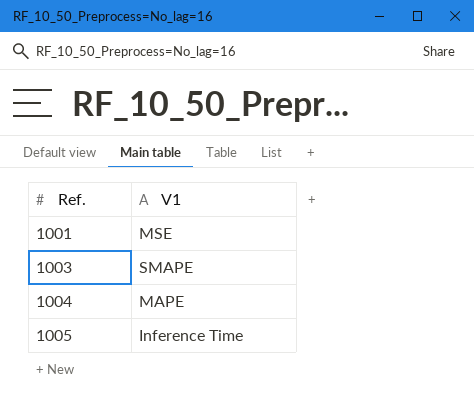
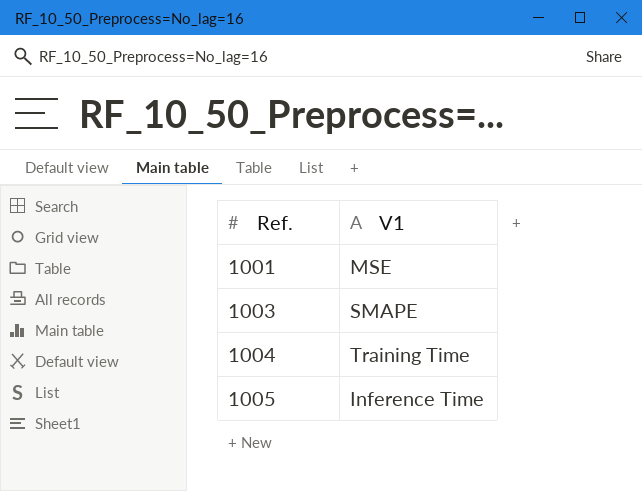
1004 | V1: MAPE -> Training Time

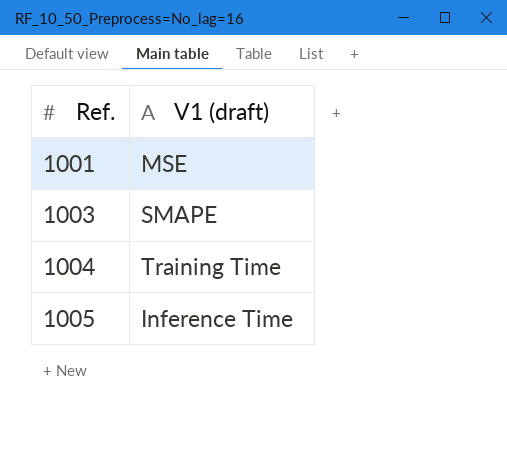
column name: V1 -> V1 (draft)

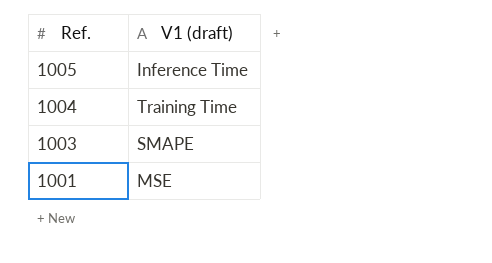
row order: Ref. ascending -> Ref. descending

